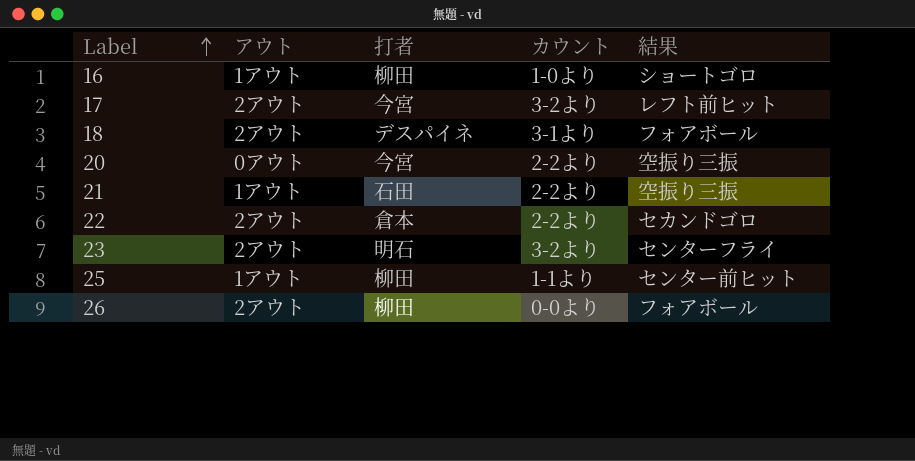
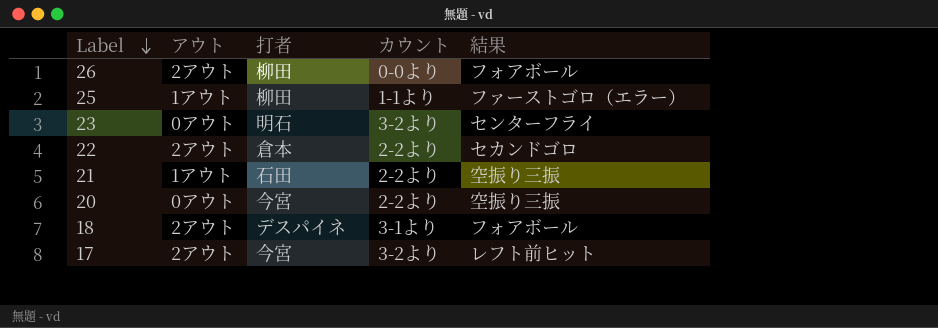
row order: Label ascending -> Label descending
row 16: 1アウト | 柳田 | 1-0より | ショートゴロ -> none
25 | 結果: センター前ヒット -> ファーストゴロ（エラー）
23 | アウト: 2アウト -> 0アウト

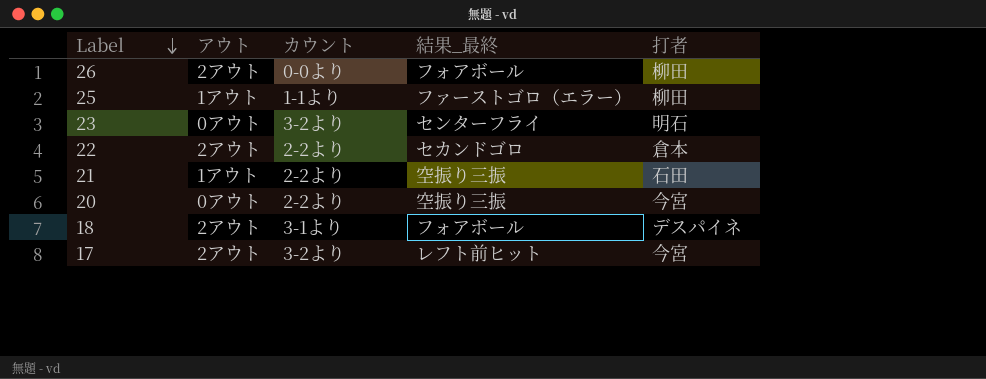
column name: 結果 -> 結果_最終
column 打者 | position: 3 -> 5

